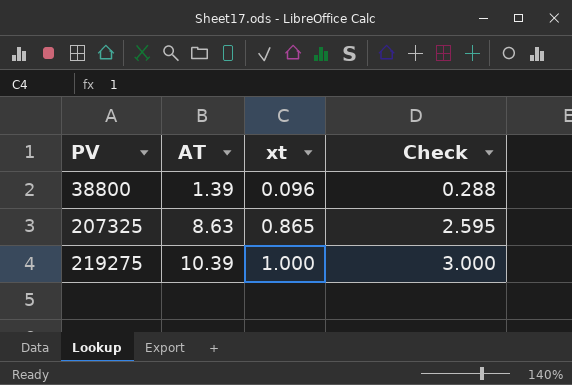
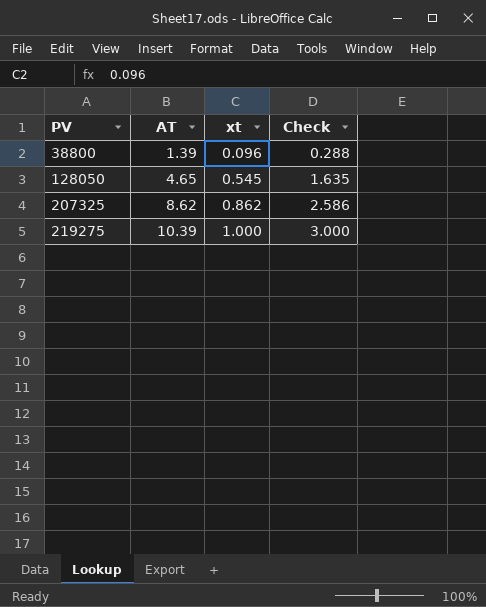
row 128050: none -> 4.65 | 0.545 | 1.635
207325 | AT: 8.63 -> 8.62
207325 | xt: 0.865 -> 0.862
207325 | Check: 2.595 -> 2.586

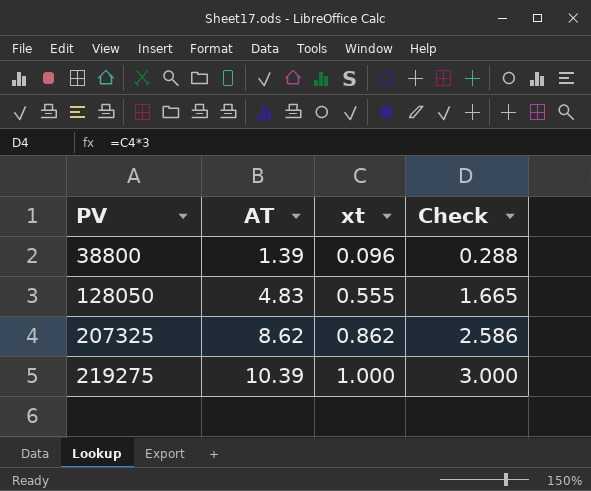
128050 | AT: 4.65 -> 4.83
128050 | xt: 0.545 -> 0.555
128050 | Check: 1.635 -> 1.665

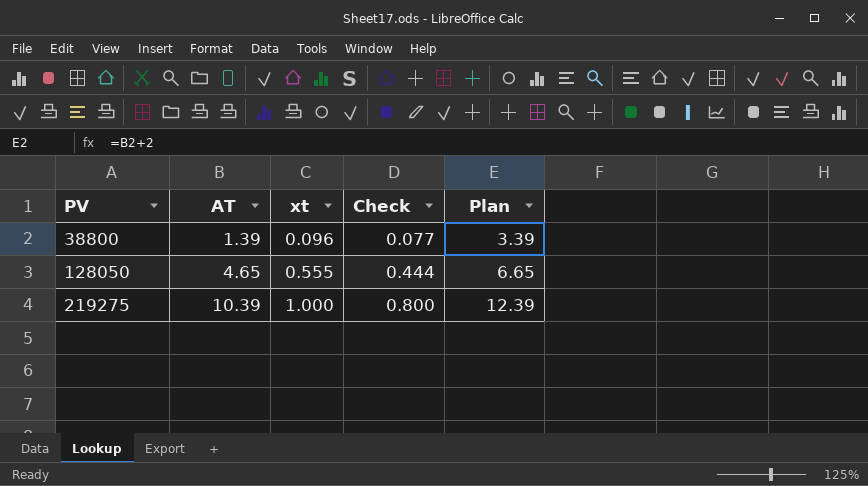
column Check | formula: [xt] * 3 -> [xt] * 0.8
column Plan | formula: none -> [AT] + 2
row 207325: 8.62 | 0.862 | 2.586 -> none
128050 | AT: 4.83 -> 4.65

